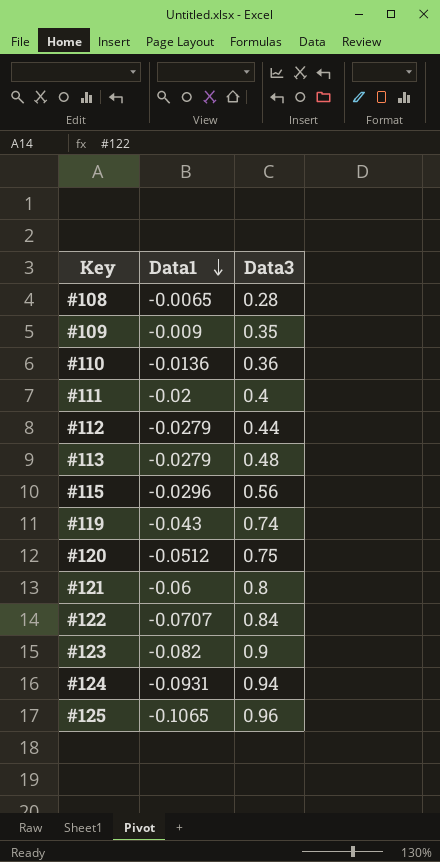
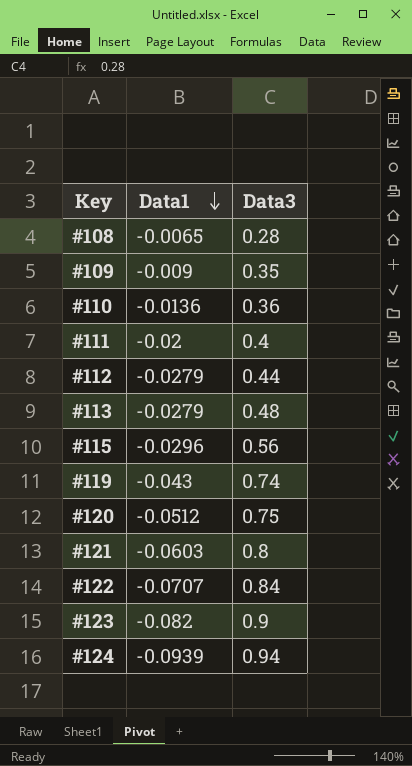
row #125: -0.1065 | 0.96 -> none
#121 | Data1: -0.06 -> -0.0603
#124 | Data1: -0.0931 -> -0.0939

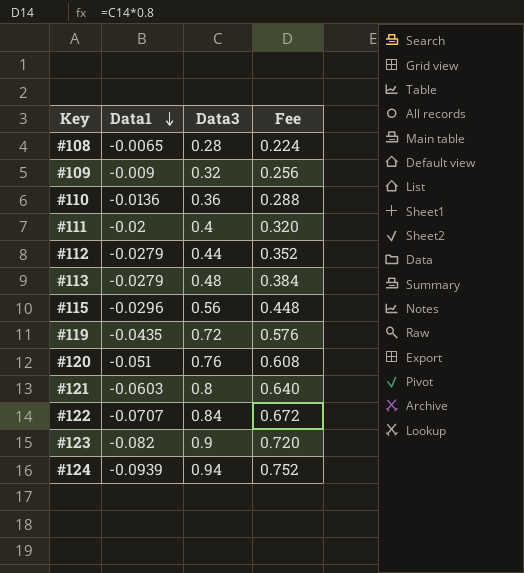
column Fee | formula: none -> [Data3] * 0.8
#109 | Data3: 0.35 -> 0.32
#119 | Data1: -0.043 -> -0.0435
#119 | Data3: 0.74 -> 0.72
#120 | Data1: -0.0512 -> -0.051
#120 | Data3: 0.75 -> 0.76

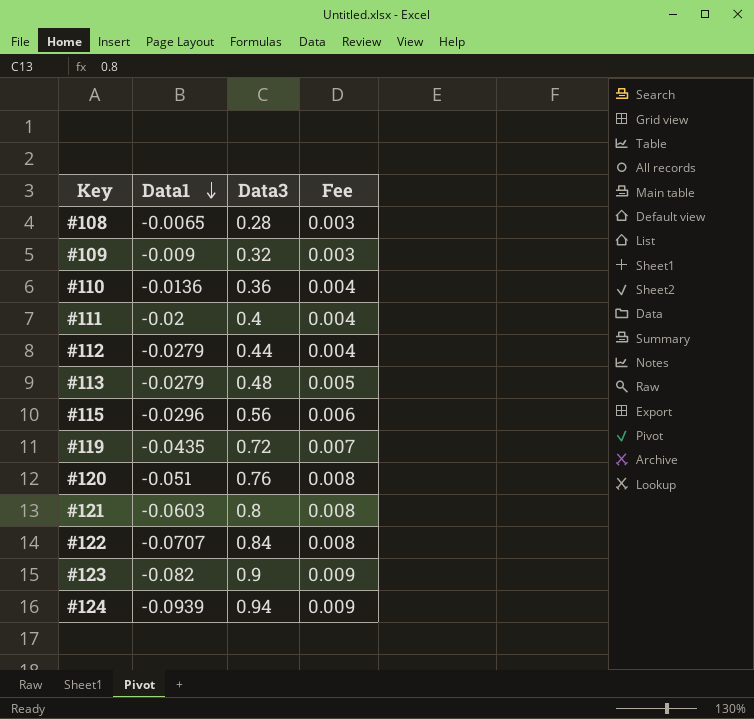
column Fee | formula: [Data3] * 0.8 -> [Data3] * 0.01

